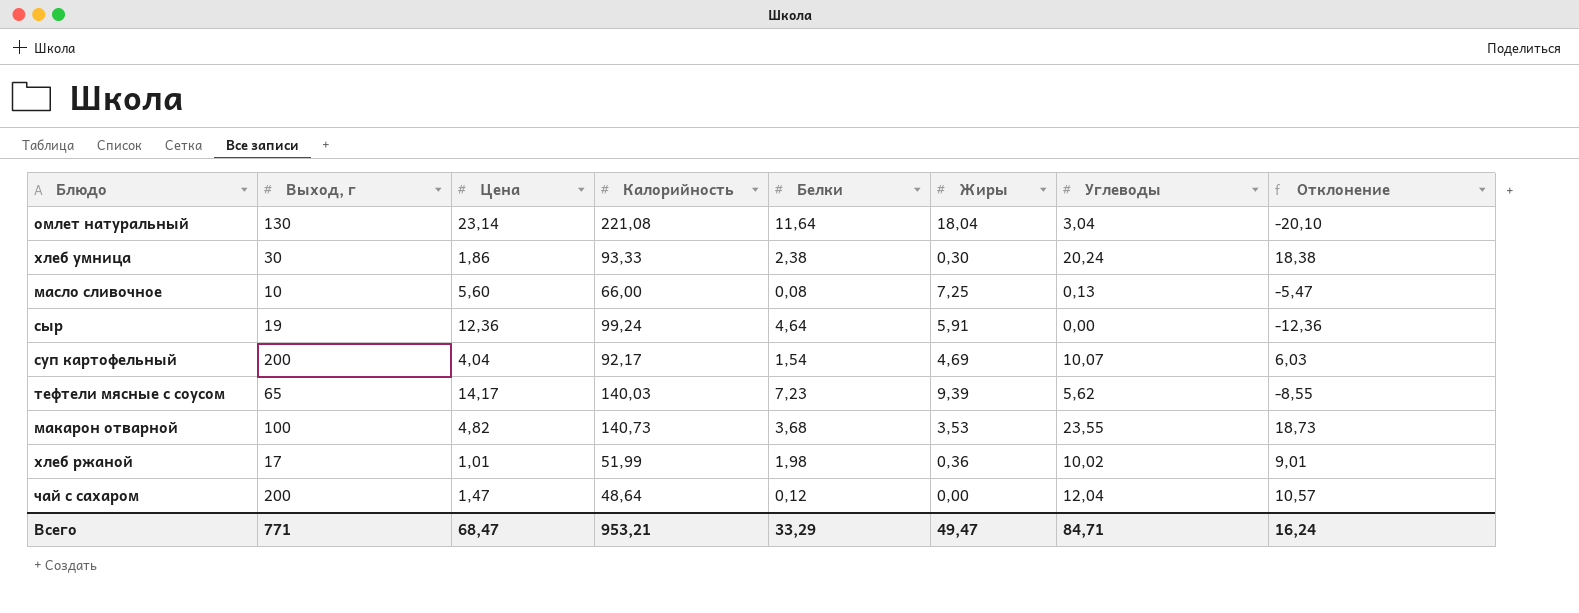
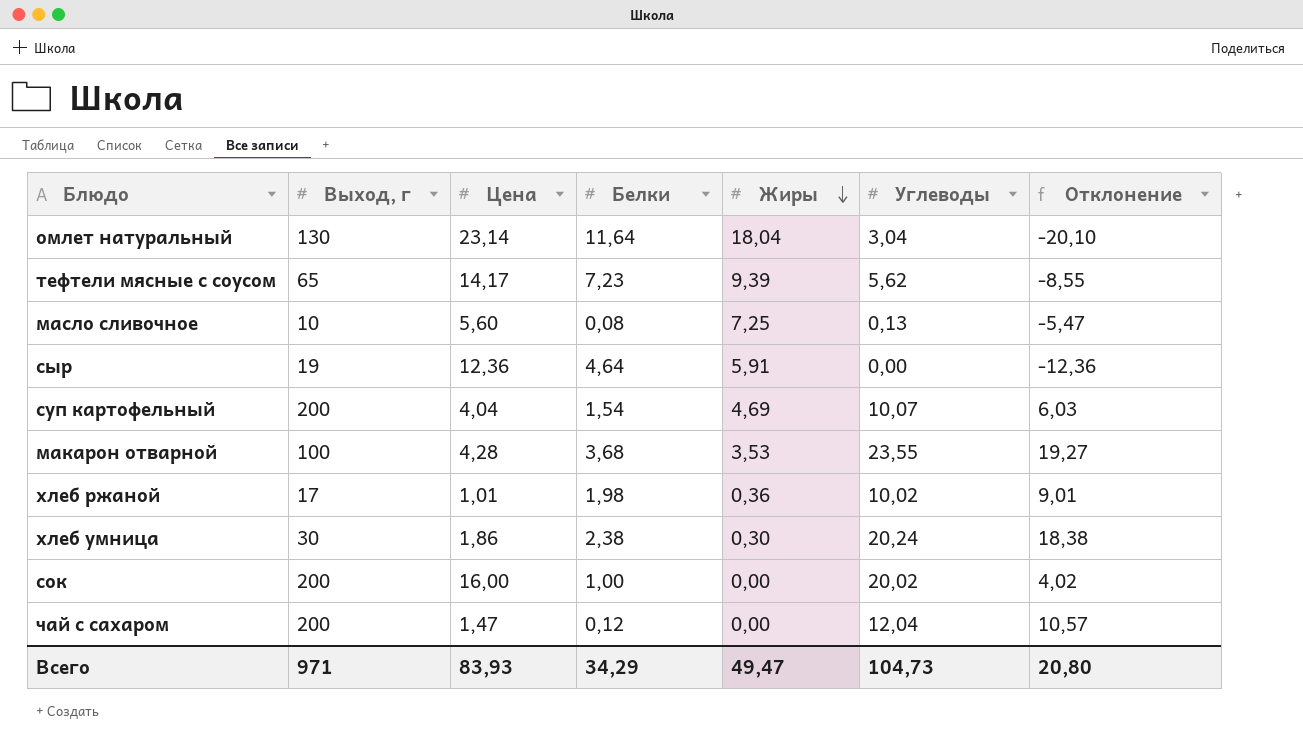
row order: none -> Жиры descending
column Калорийность | position: 4 -> none
макарон отварной | Цена: 4,82 -> 4,28
макарон отварной | Отклонение: 18,73 -> 19,27
row сок: none -> 200 | 16,00 | 1,00 | 0,00 | 20,02 | 4,02
Всего | Выход, г: 771 -> 971
Всего | Цена: 68,47 -> 83,93
Всего | Белки: 33,29 -> 34,29
Всего | Углеводы: 84,71 -> 104,73
Всего | Отклонение: 16,24 -> 20,80

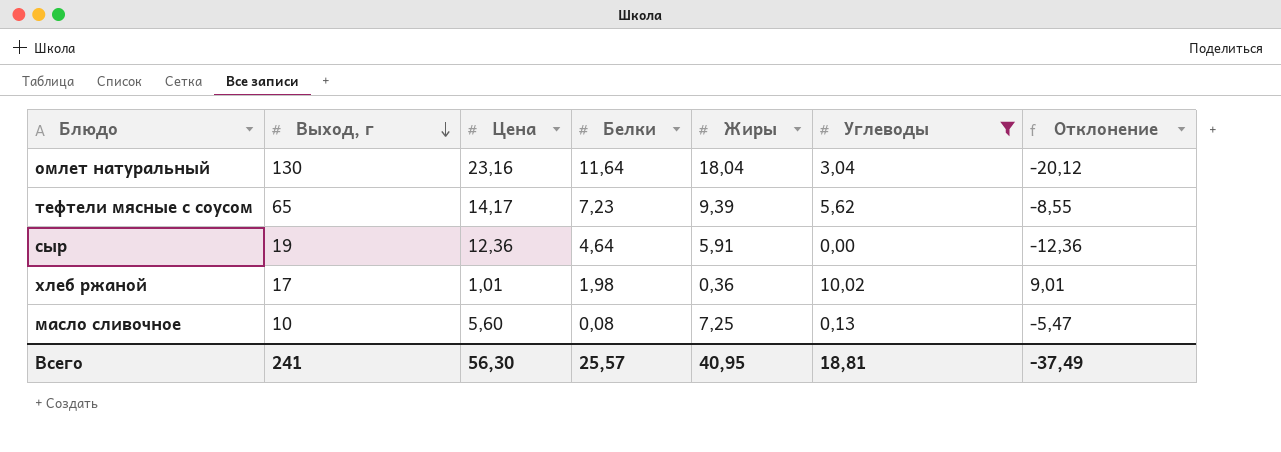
filter: none -> Углеводы <= 10,02
row order: Жиры descending -> Выход, г descending
омлет натуральный | Цена: 23,14 -> 23,16
омлет натуральный | Отклонение: -20,10 -> -20,12
Всего | Выход, г: 971 -> 241
Всего | Цена: 83,93 -> 56,30
Всего | Белки: 34,29 -> 25,57
Всего | Жиры: 49,47 -> 40,95
Всего | Углеводы: 104,73 -> 18,81
Всего | Отклонение: 20,80 -> -37,49

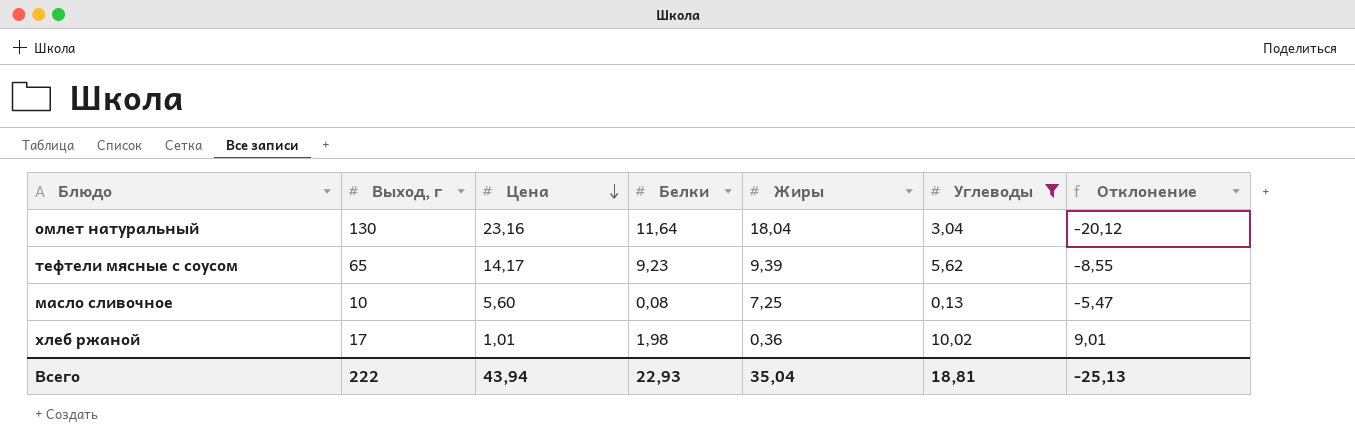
row order: Выход, г descending -> Цена descending
row сыр: 19 | 12,36 | 4,64 | 5,91 | 0,00 | -12,36 -> none
тефтели мясные с соусом | Белки: 7,23 -> 9,23
Всего | Выход, г: 241 -> 222
Всего | Цена: 56,30 -> 43,94
Всего | Белки: 25,57 -> 22,93
Всего | Жиры: 40,95 -> 35,04
Всего | Отклонение: -37,49 -> -25,13

